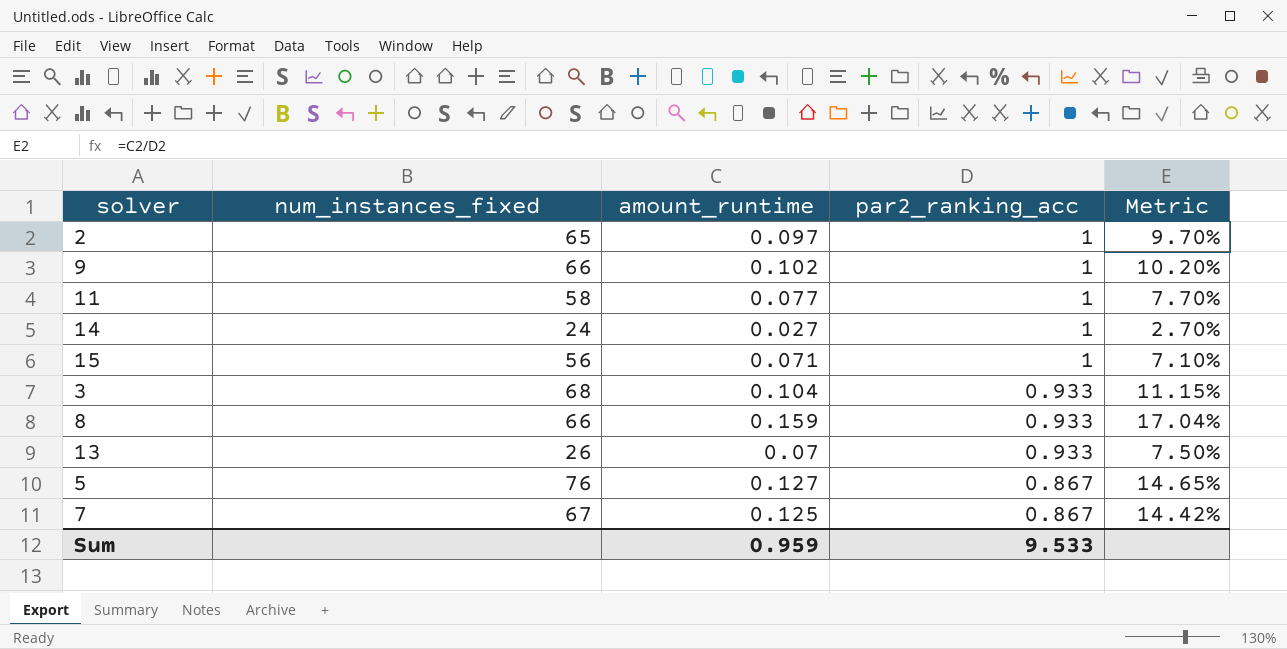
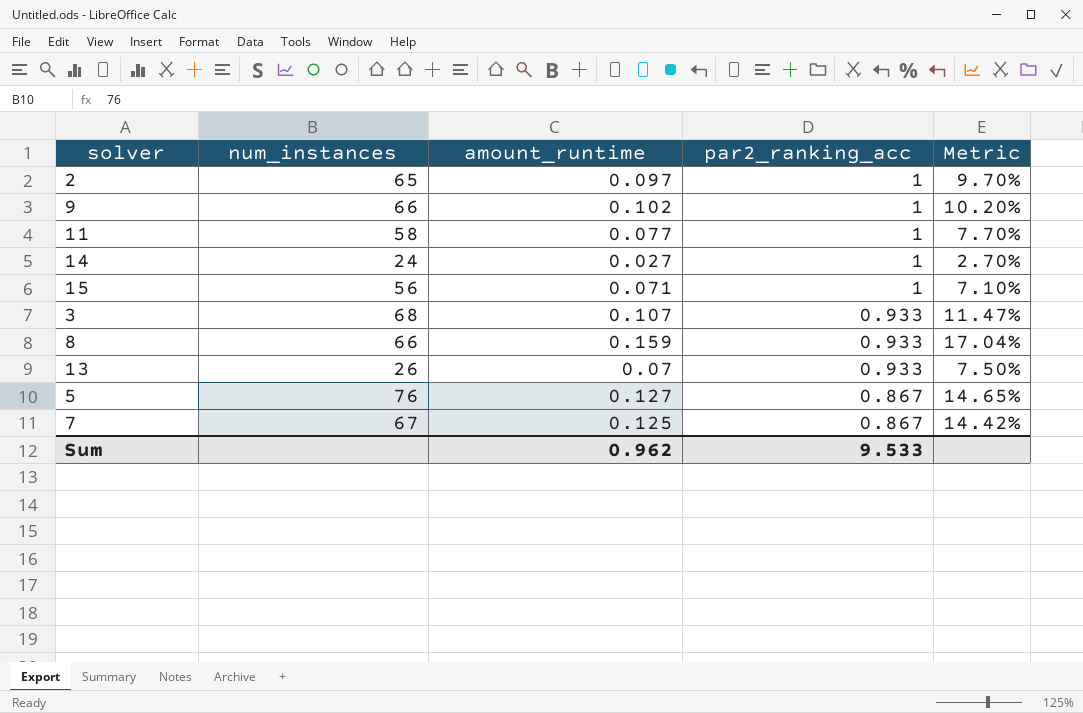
column name: num_instances_fixed -> num_instances
3 | amount_runtime: 0.104 -> 0.107
3 | Metric: 11.15% -> 11.47%
Sum | amount_runtime: 0.959 -> 0.962

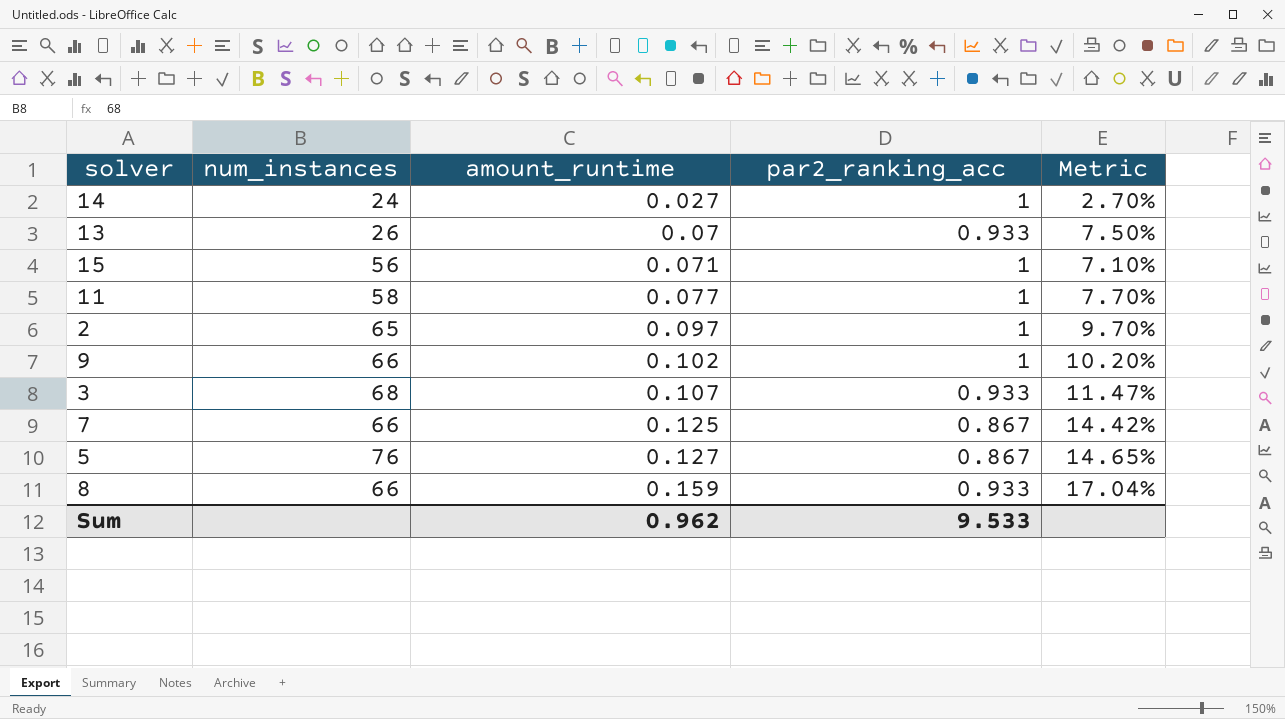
row order: par2_ranking_acc descending -> amount_runtime ascending
7 | num_instances: 67 -> 66

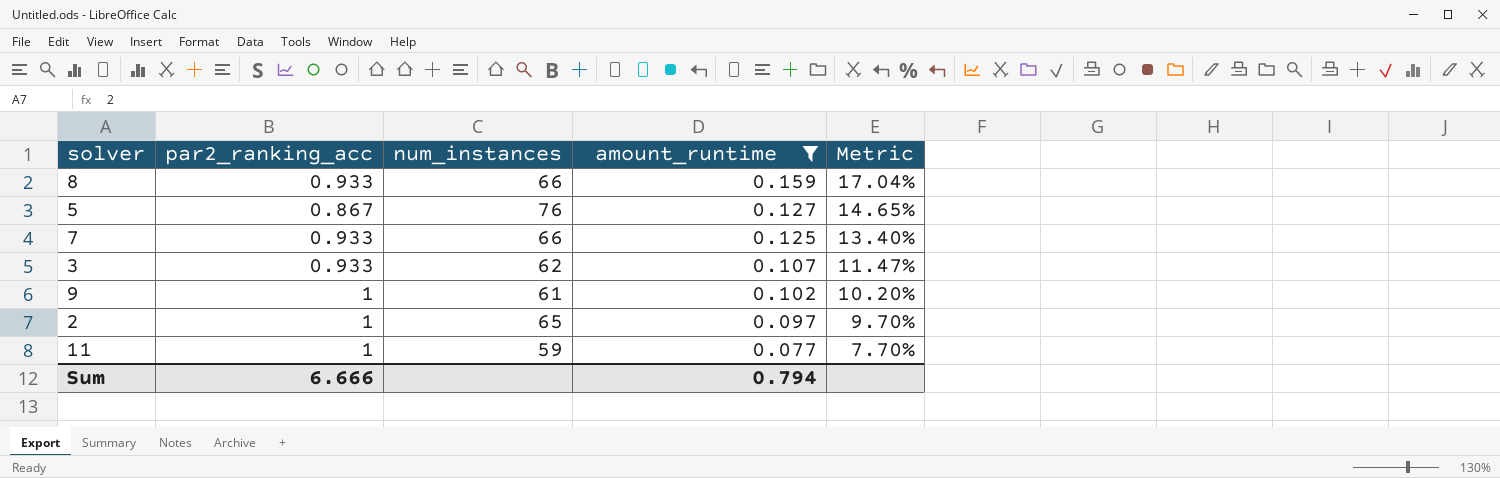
filter: none -> amount_runtime >= 0.077
row order: amount_runtime ascending -> amount_runtime descending
column par2_ranking_acc | position: 4 -> 2
7 | par2_ranking_acc: 0.867 -> 0.933
7 | Metric: 14.42% -> 13.40%
3 | num_instances: 68 -> 62
9 | num_instances: 66 -> 61
11 | num_instances: 58 -> 59
Sum | par2_ranking_acc: 9.533 -> 6.666
Sum | amount_runtime: 0.962 -> 0.794

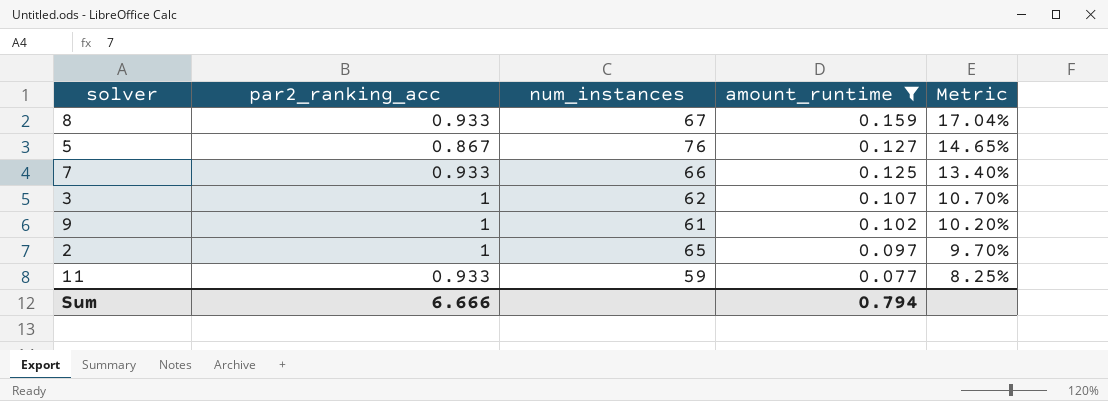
8 | num_instances: 66 -> 67
3 | par2_ranking_acc: 0.933 -> 1
3 | Metric: 11.47% -> 10.70%
11 | par2_ranking_acc: 1 -> 0.933
11 | Metric: 7.70% -> 8.25%

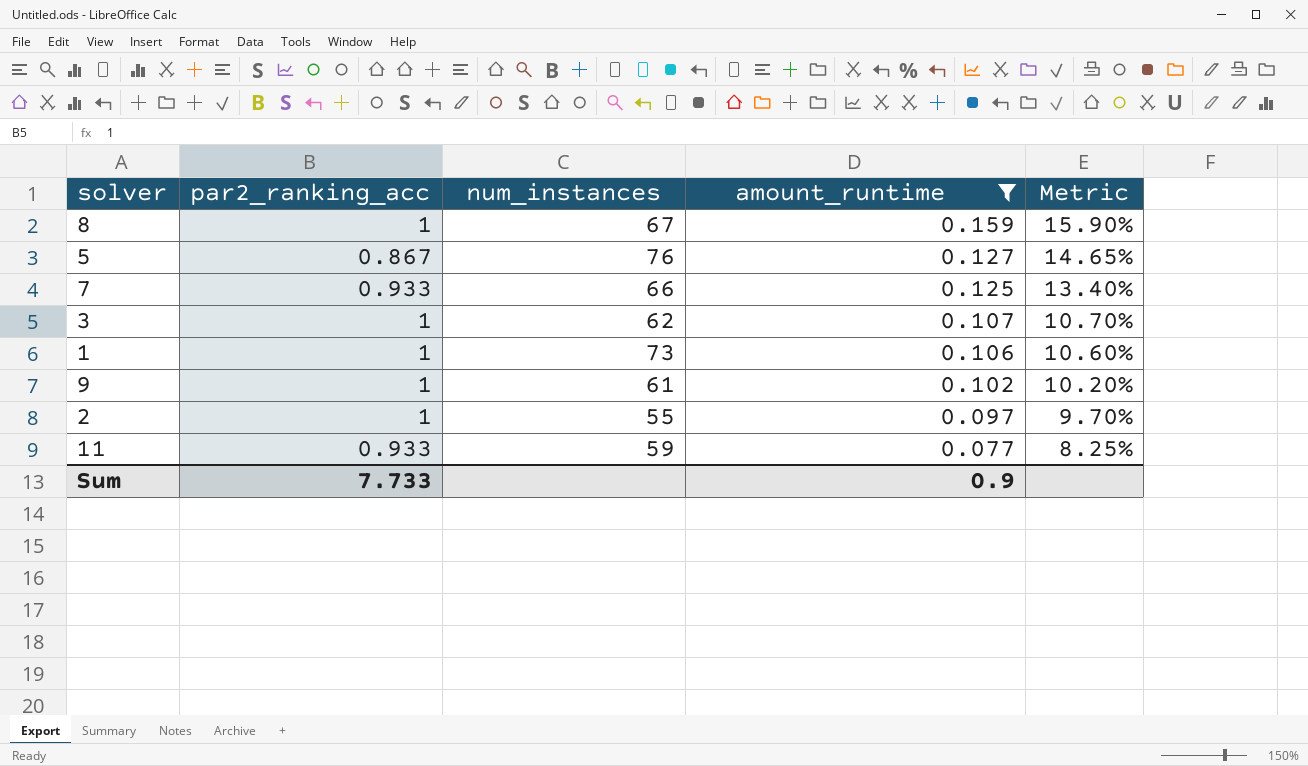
8 | par2_ranking_acc: 0.933 -> 1
8 | Metric: 17.04% -> 15.90%
row 1: none -> 1 | 73 | 0.106 | 10.60%
2 | num_instances: 65 -> 55
Sum | par2_ranking_acc: 6.666 -> 7.733
Sum | amount_runtime: 0.794 -> 0.9

